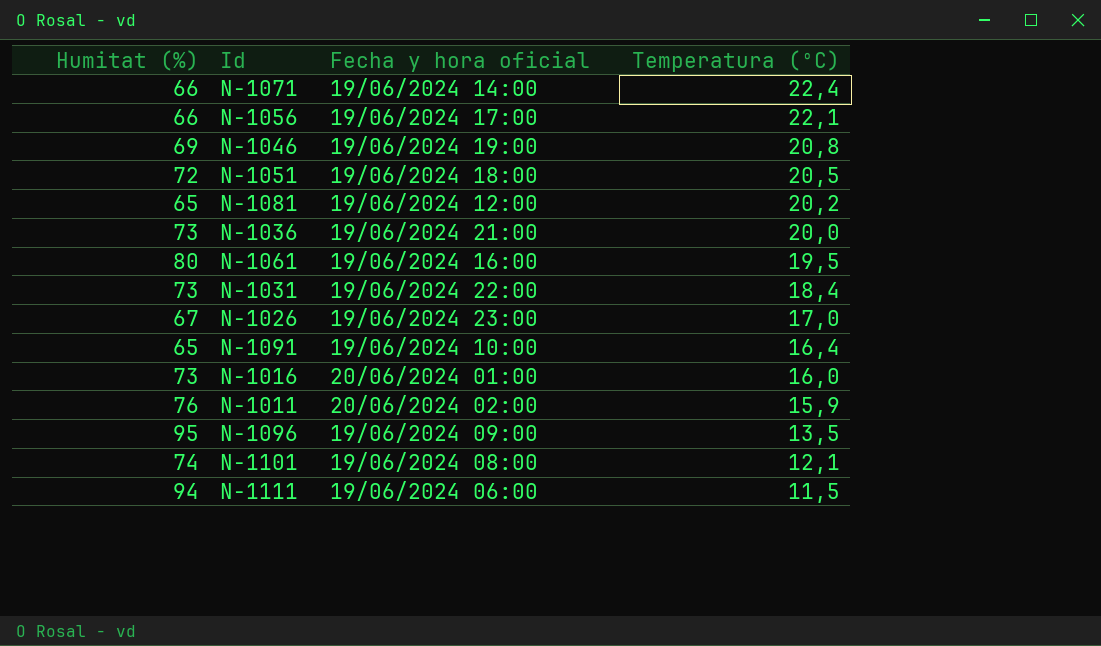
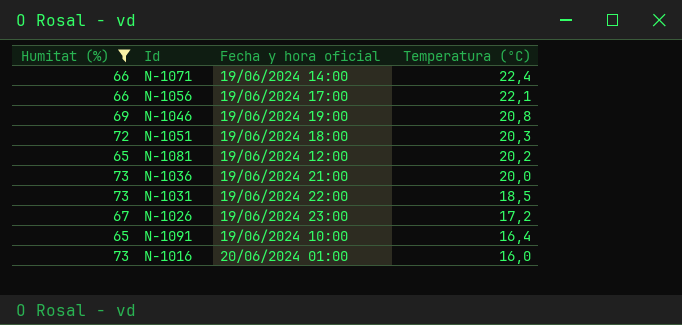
filter: none -> Humitat (%) <= 73
N-1051 | Temperatura (ºC): 20,5 -> 20,3
N-1031 | Temperatura (ºC): 18,4 -> 18,5
N-1026 | Temperatura (ºC): 17,0 -> 17,2

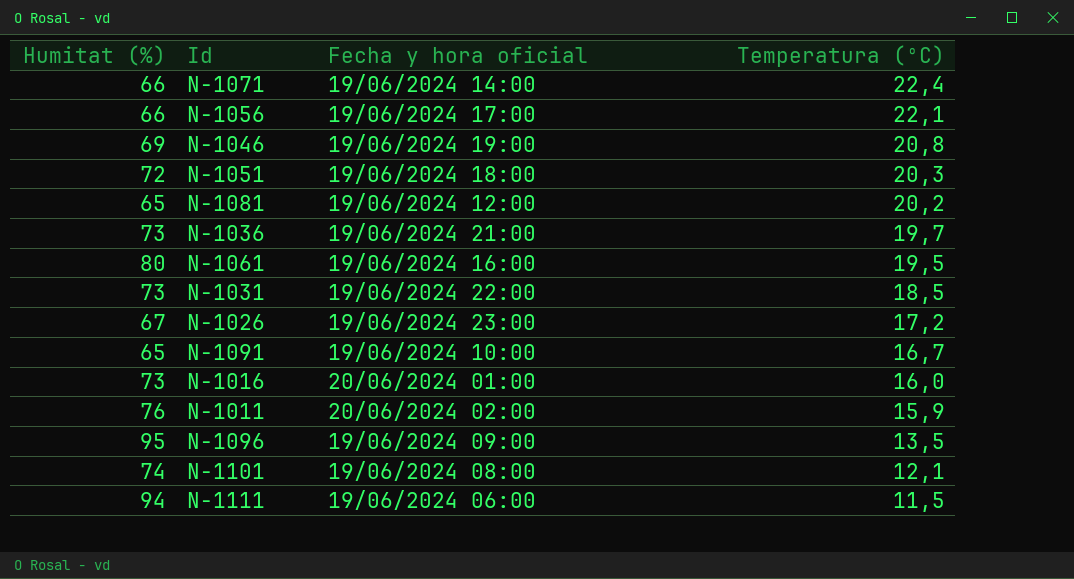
filter: Humitat (%) <= 73 -> none
N-1036 | Temperatura (ºC): 20,0 -> 19,7
N-1091 | Temperatura (ºC): 16,4 -> 16,7

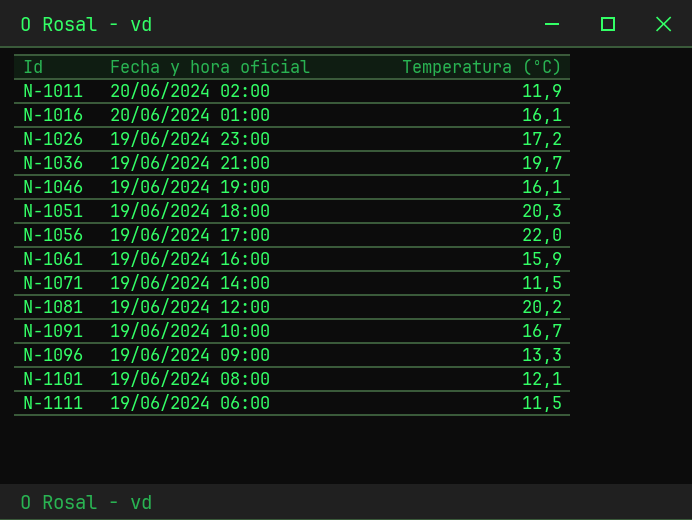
row order: Temperatura (ºC) descending -> Id ascending
column Humitat (%) | position: 1 -> none
row N-1031: 73 | 19/06/2024 22:00 | 18,5 -> none
N-1011 | Temperatura (ºC): 15,9 -> 11,9
N-1016 | Temperatura (ºC): 16,0 -> 16,1
N-1046 | Temperatura (ºC): 20,8 -> 16,1
N-1056 | Temperatura (ºC): 22,1 -> 22,0
N-1061 | Temperatura (ºC): 19,5 -> 15,9
N-1071 | Temperatura (ºC): 22,4 -> 11,5
N-1096 | Temperatura (ºC): 13,5 -> 13,3

